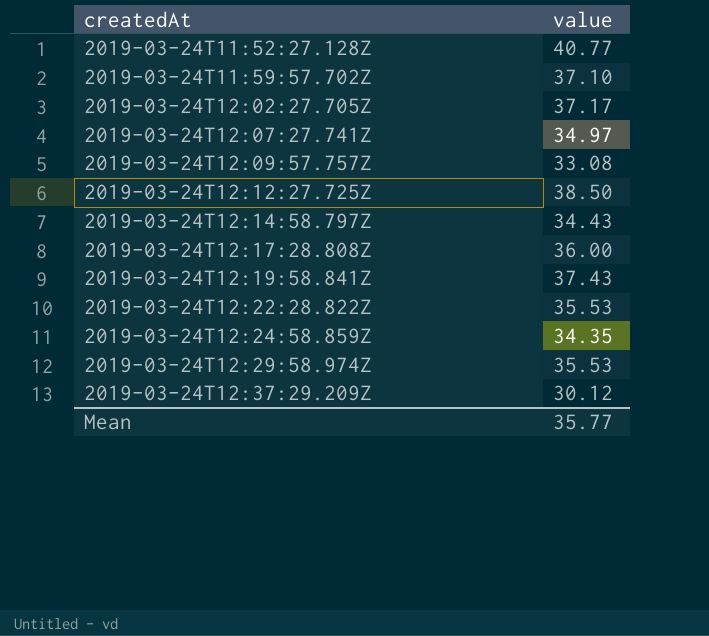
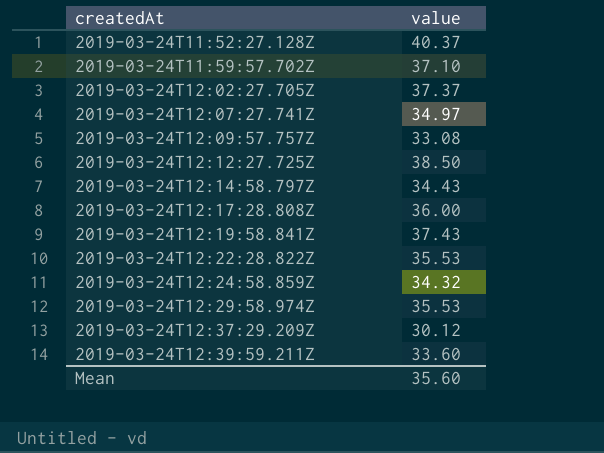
2019-03-24T11:52:27.128Z | value: 40.77 -> 40.37
2019-03-24T12:02:27.705Z | value: 37.17 -> 37.37
2019-03-24T12:24:58.859Z | value: 34.35 -> 34.32
row 2019-03-24T12:39:59.211Z: none -> 33.60
Mean | value: 35.77 -> 35.60

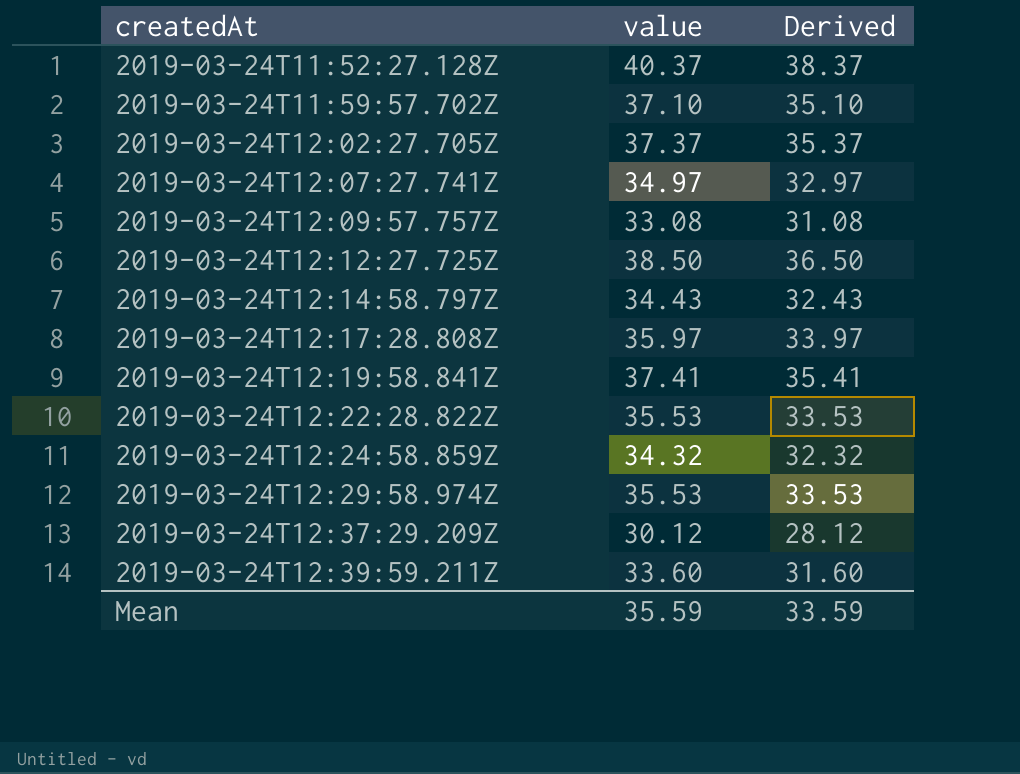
column Derived | formula: none -> [value] - 2
2019-03-24T12:17:28.808Z | value: 36.00 -> 35.97
2019-03-24T12:19:58.841Z | value: 37.43 -> 37.41
Mean | value: 35.60 -> 35.59

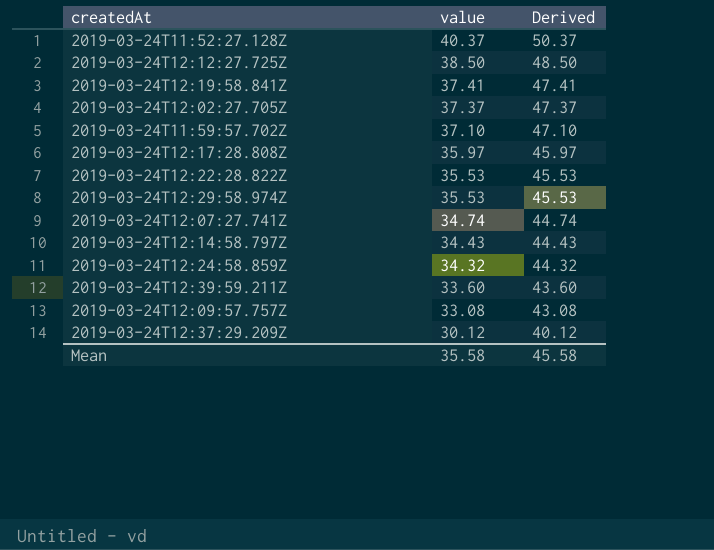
row order: createdAt ascending -> value descending
column Derived | formula: [value] - 2 -> [value] + 10
2019-03-24T12:07:27.741Z | value: 34.97 -> 34.74
Mean | value: 35.59 -> 35.58
Mean | Derived: 33.59 -> 45.58

